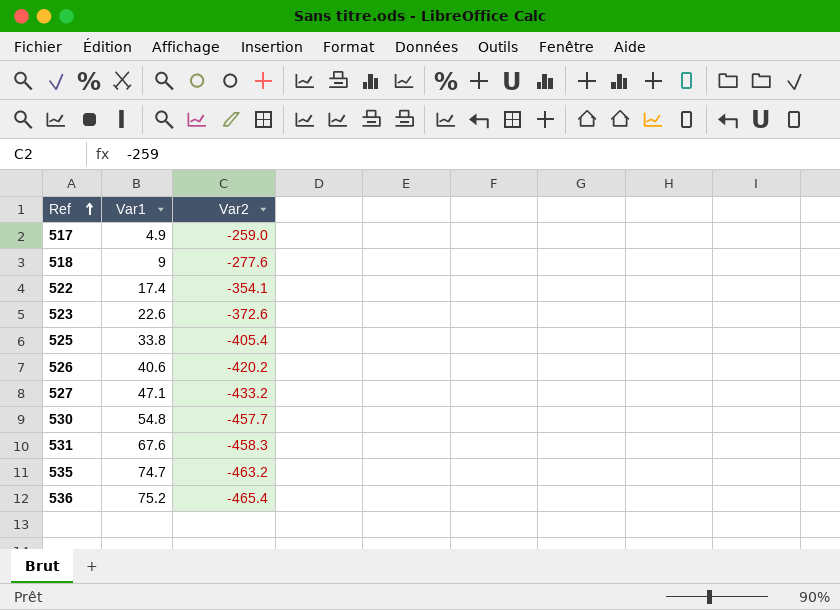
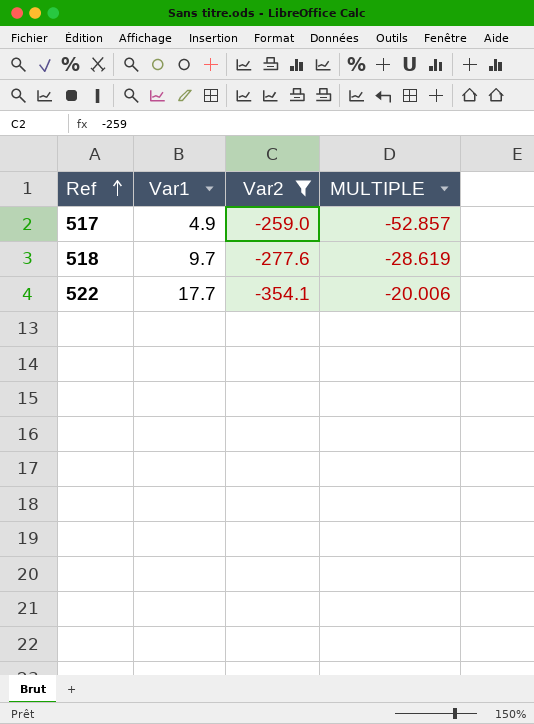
filter: none -> Var2 >= -354.1
column MULTIPLE | formula: none -> [Var2] / [Var1]
518 | Var1: 9 -> 9.7
522 | Var1: 17.4 -> 17.7

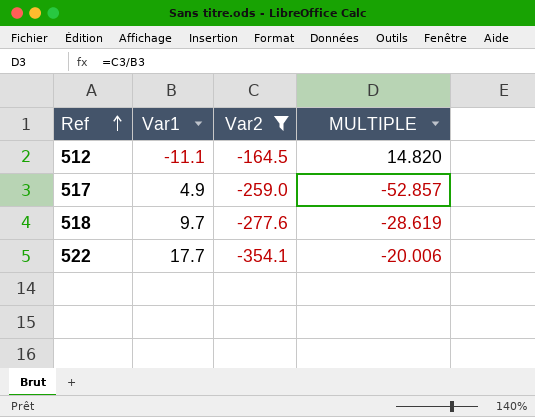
row 512: none -> -11.1 | -164.5 | 14.820

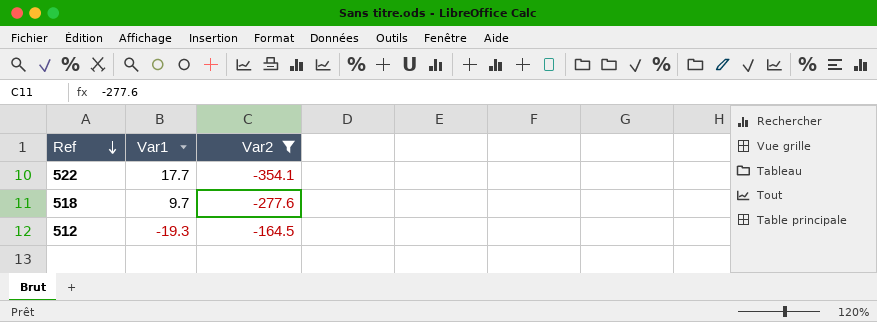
row order: Ref ascending -> Ref descending
column MULTIPLE | formula: [Var2] / [Var1] -> none
row 517: 4.9 | -259.0 | -52.857 -> none
512 | Var1: -11.1 -> -19.3

